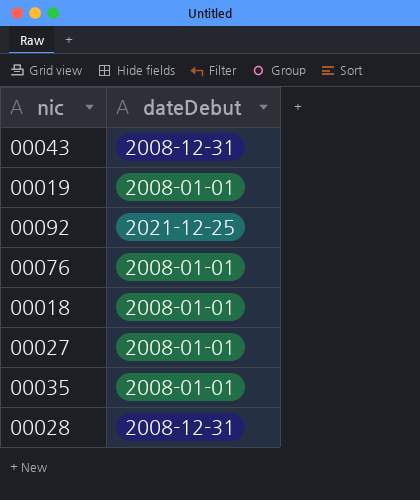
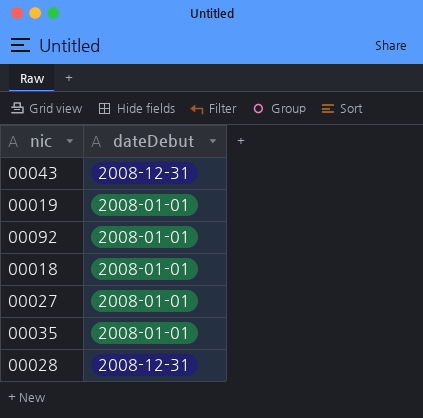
row 00076: 2008-01-01 -> none
00092 | dateDebut: 2021-12-25 -> 2008-01-01

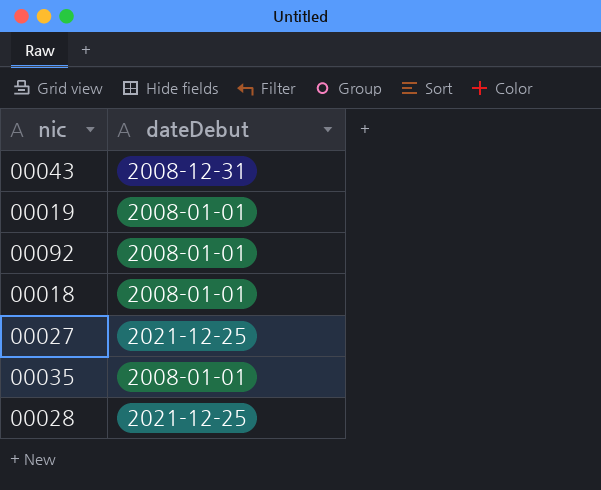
00027 | dateDebut: 2008-01-01 -> 2021-12-25
00028 | dateDebut: 2008-12-31 -> 2021-12-25

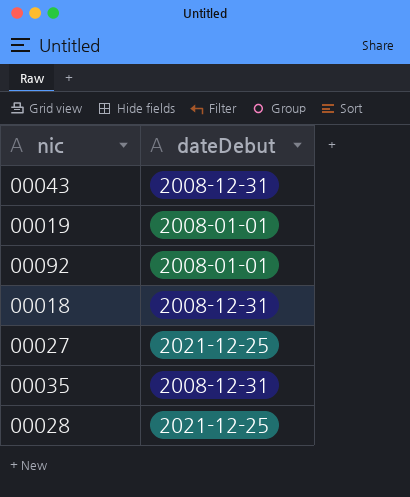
00018 | dateDebut: 2008-01-01 -> 2008-12-31
00035 | dateDebut: 2008-01-01 -> 2008-12-31

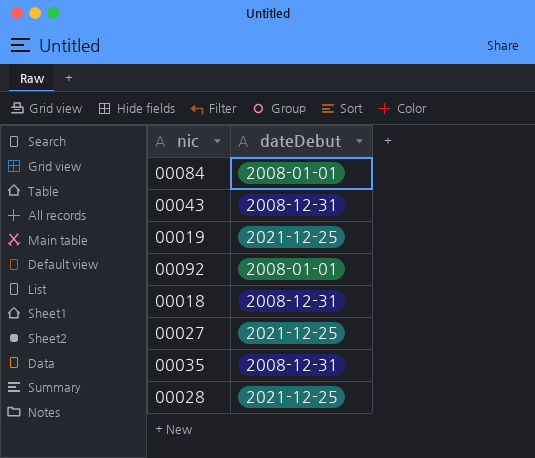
row 00084: none -> 2008-01-01
00019 | dateDebut: 2008-01-01 -> 2021-12-25

